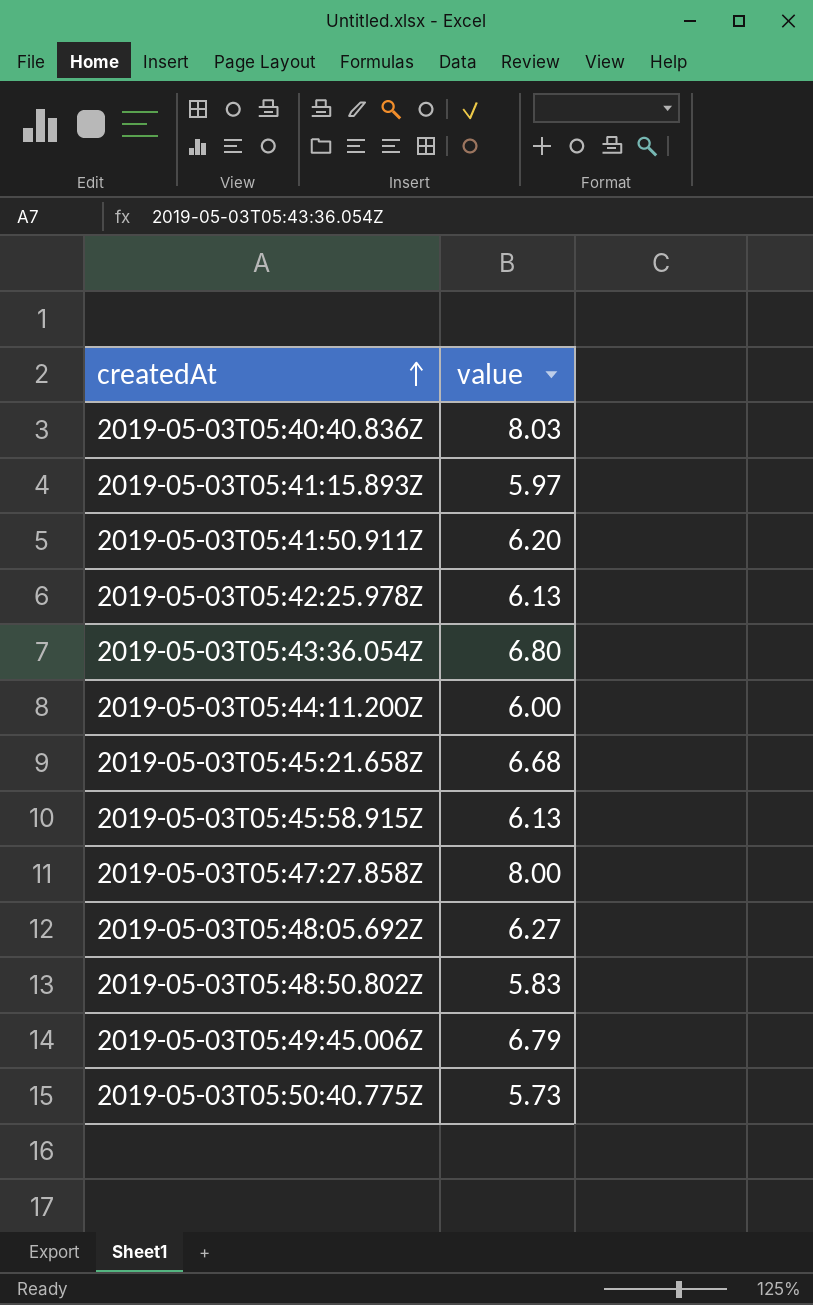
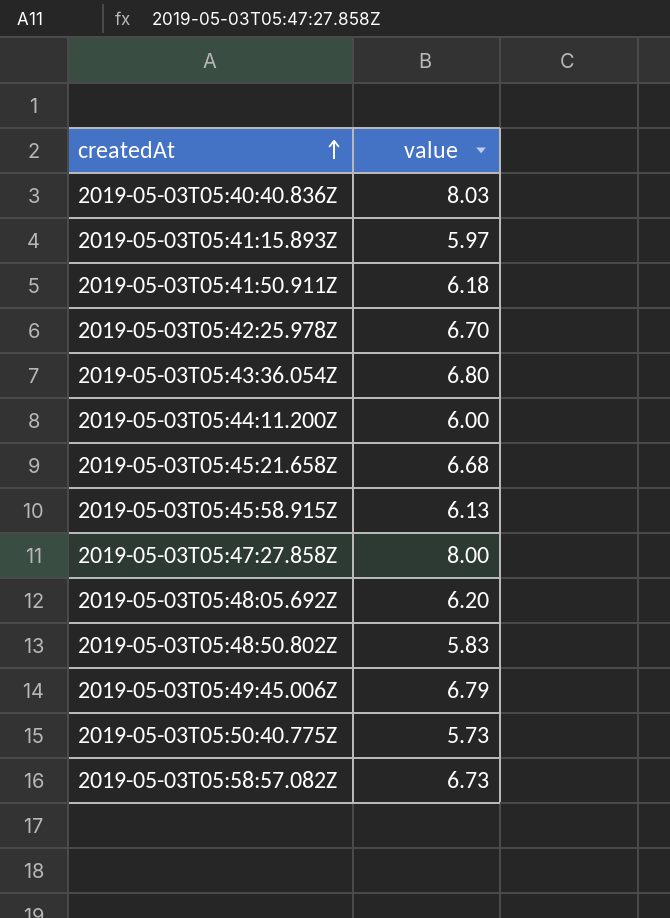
2019-05-03T05:41:50.911Z | value: 6.20 -> 6.18
2019-05-03T05:42:25.978Z | value: 6.13 -> 6.70
2019-05-03T05:48:05.692Z | value: 6.27 -> 6.20
row 2019-05-03T05:58:57.082Z: none -> 6.73

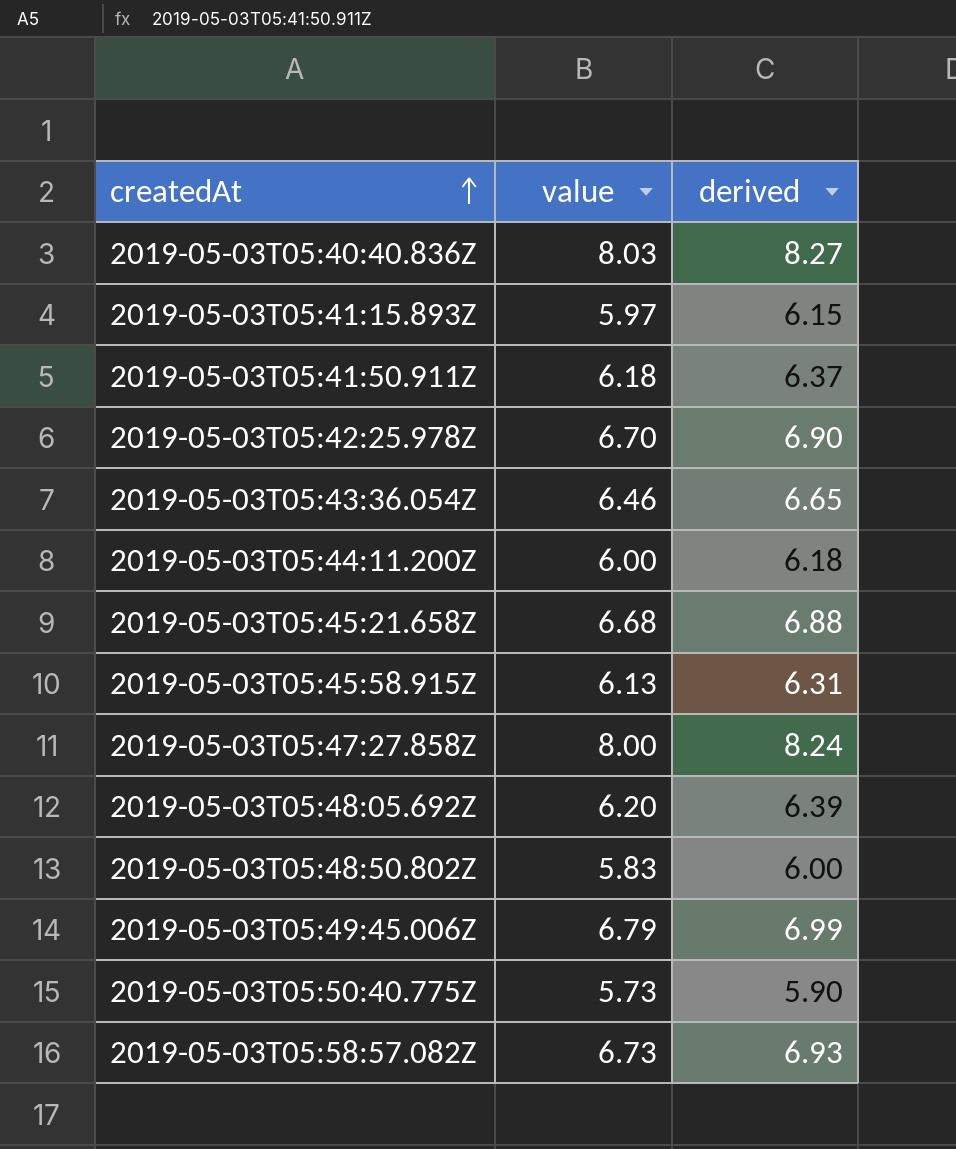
column derived | formula: none -> [value] * 1.03
2019-05-03T05:43:36.054Z | value: 6.80 -> 6.46

